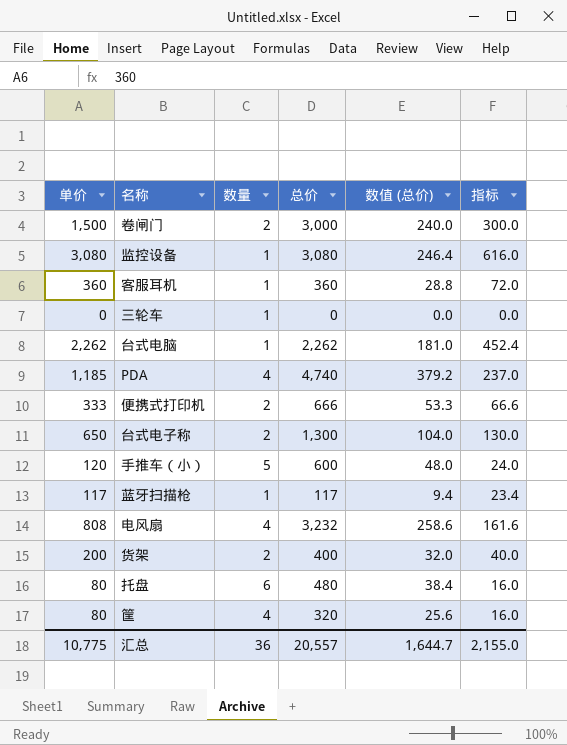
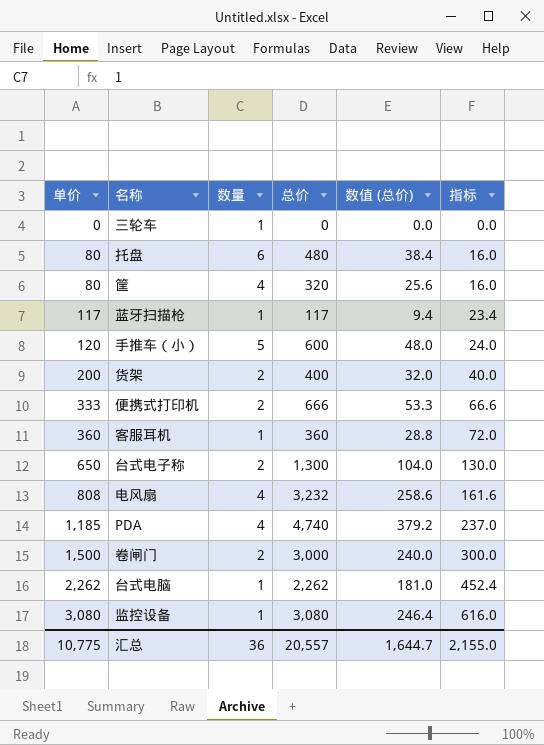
row order: none -> 单价 ascending

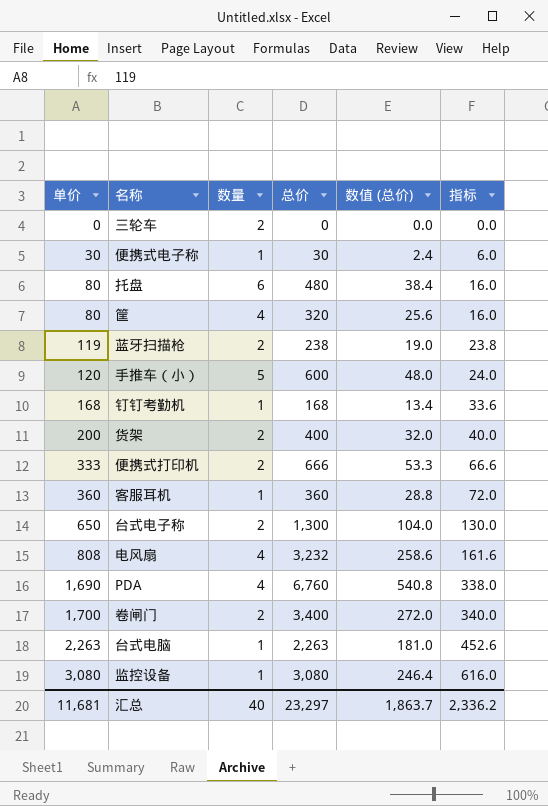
三轮车 | 数量: 1 -> 2
row 便携式电子称: none -> 30 | 1 | 30 | 2.4 | 6.0
蓝牙扫描枪 | 单价: 117 -> 119
蓝牙扫描枪 | 数量: 1 -> 2
蓝牙扫描枪 | 总价: 117 -> 238
蓝牙扫描枪 | 数值 (总价): 9.4 -> 19.0
蓝牙扫描枪 | 指标: 23.4 -> 23.8
row 钉钉考勤机: none -> 168 | 1 | 168 | 13.4 | 33.6
PDA | 单价: 1,185 -> 1,690
PDA | 总价: 4,740 -> 6,760
PDA | 数值 (总价): 379.2 -> 540.8
PDA | 指标: 237.0 -> 338.0
卷闸门 | 单价: 1,500 -> 1,700
卷闸门 | 总价: 3,000 -> 3,400
卷闸门 | 数值 (总价): 240.0 -> 272.0
卷闸门 | 指标: 300.0 -> 340.0
台式电脑 | 单价: 2,262 -> 2,263
台式电脑 | 总价: 2,262 -> 2,263
台式电脑 | 指标: 452.4 -> 452.6
汇总 | 单价: 10,775 -> 11,681
汇总 | 数量: 36 -> 40
汇总 | 总价: 20,557 -> 23,297
汇总 | 数值 (总价): 1,644.7 -> 1,863.7
汇总 | 指标: 2,155.0 -> 2,336.2

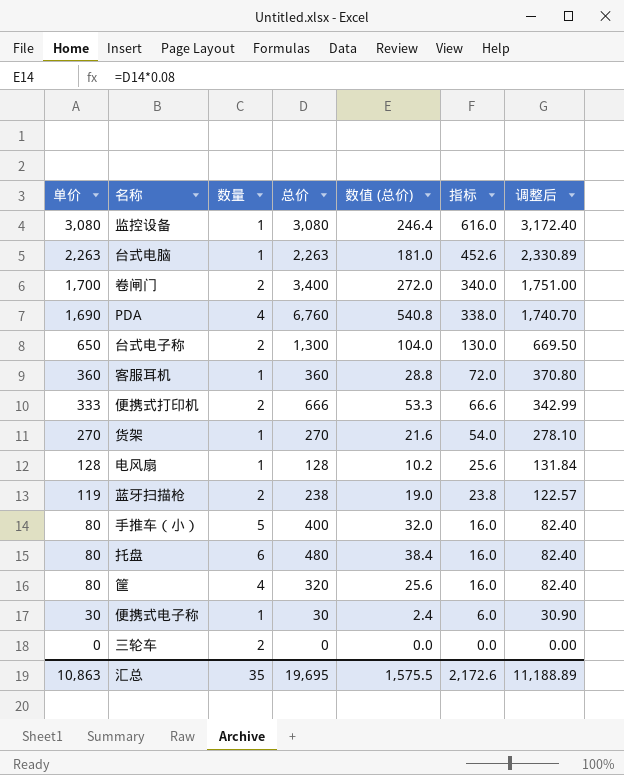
row order: 单价 ascending -> 单价 descending
column 调整后 | formula: none -> [单价] * 1.03
row 钉钉考勤机: 168 | 1 | 168 | 13.4 | 33.6 -> none
货架 | 单价: 200 -> 270
货架 | 数量: 2 -> 1
货架 | 总价: 400 -> 270
货架 | 数值 (总价): 32.0 -> 21.6
货架 | 指标: 40.0 -> 54.0
电风扇 | 单价: 808 -> 128
电风扇 | 数量: 4 -> 1
电风扇 | 总价: 3,232 -> 128
电风扇 | 数值 (总价): 258.6 -> 10.2
电风扇 | 指标: 161.6 -> 25.6
手推车（小） | 单价: 120 -> 80
手推车（小） | 总价: 600 -> 400
手推车（小） | 数值 (总价): 48.0 -> 32.0
手推车（小） | 指标: 24.0 -> 16.0
汇总 | 单价: 11,681 -> 10,863
汇总 | 数量: 40 -> 35
汇总 | 总价: 23,297 -> 19,695
汇总 | 数值 (总价): 1,863.7 -> 1,575.5
汇总 | 指标: 2,336.2 -> 2,172.6

